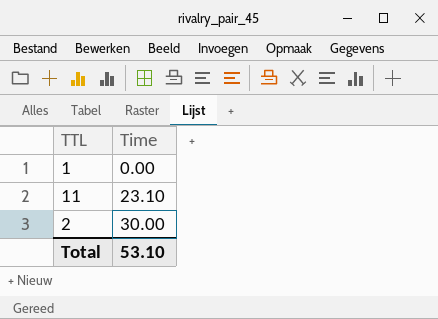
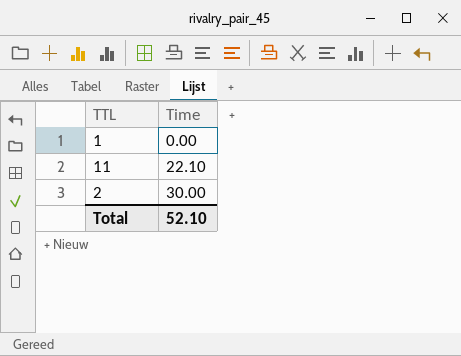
11 | Time: 23.10 -> 22.10
Total | Time: 53.10 -> 52.10

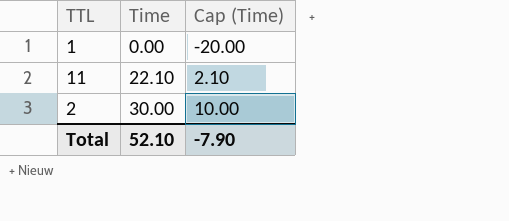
column Cap (Time) | formula: none -> [Time] - 20

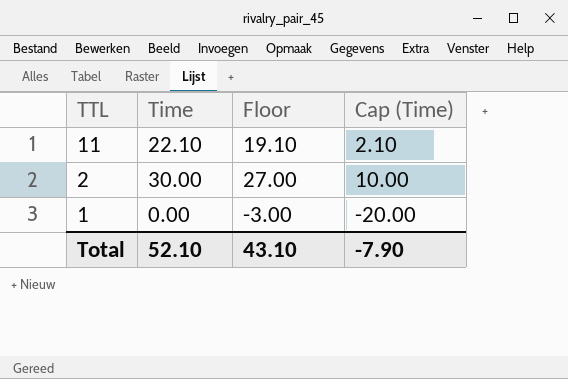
row order: Time ascending -> TTL descending
column Floor | formula: none -> [Time] - 3

